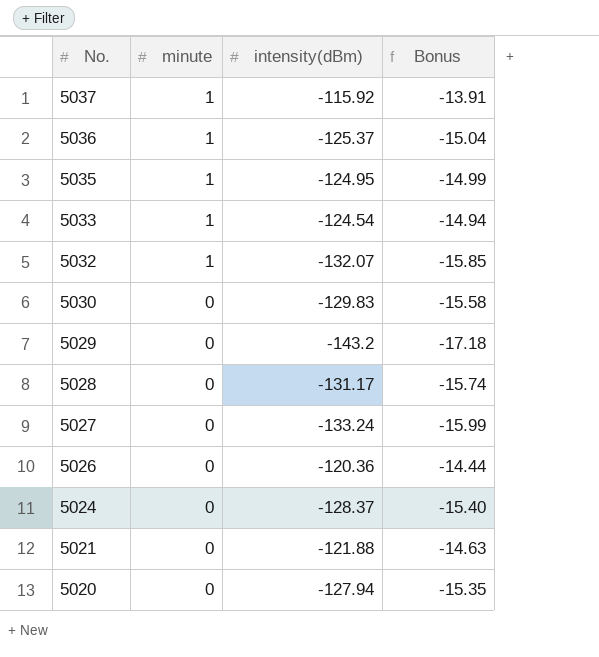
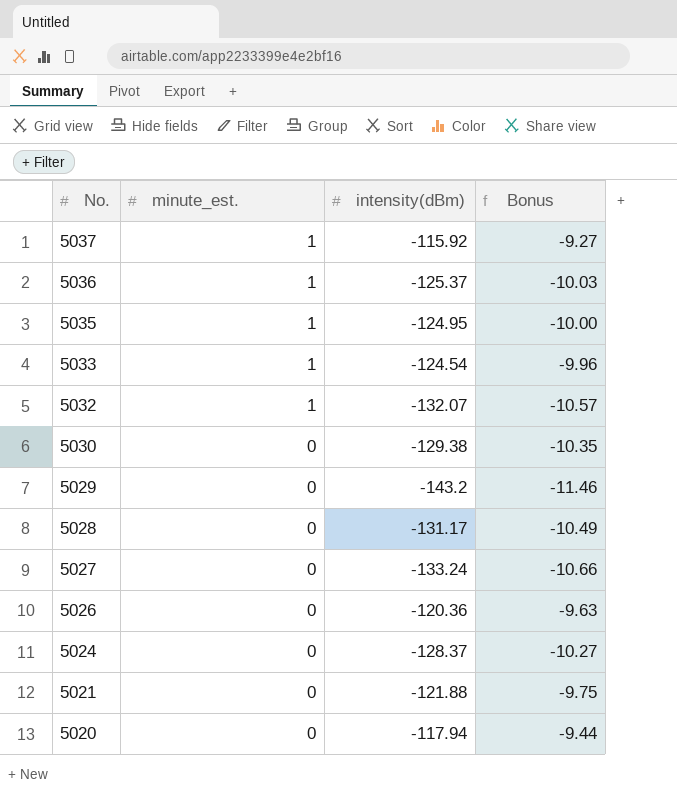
column name: minute -> minute_est.
column Bonus | formula: [intensity(dBm)] * 0.12 -> [intensity(dBm)] * 0.08
5030 | intensity(dBm): -129.83 -> -129.38
5020 | intensity(dBm): -127.94 -> -117.94

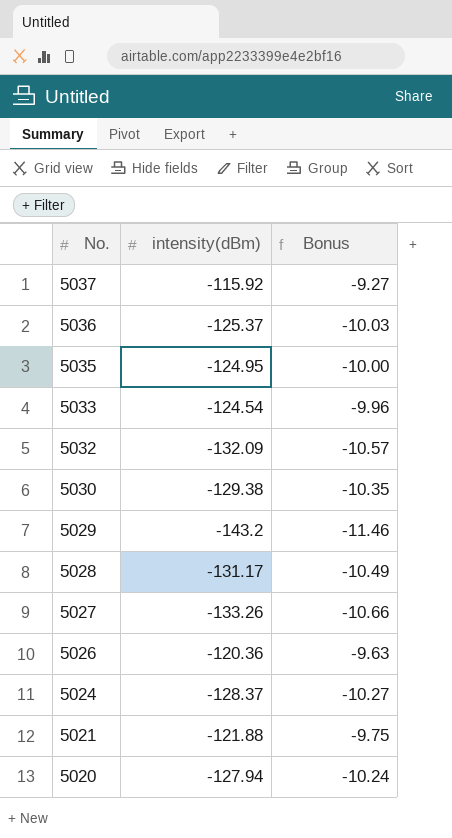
column minute_est. | position: 2 -> none
5032 | intensity(dBm): -132.07 -> -132.09
5027 | intensity(dBm): -133.24 -> -133.26
5020 | intensity(dBm): -117.94 -> -127.94
5020 | Bonus: -9.44 -> -10.24

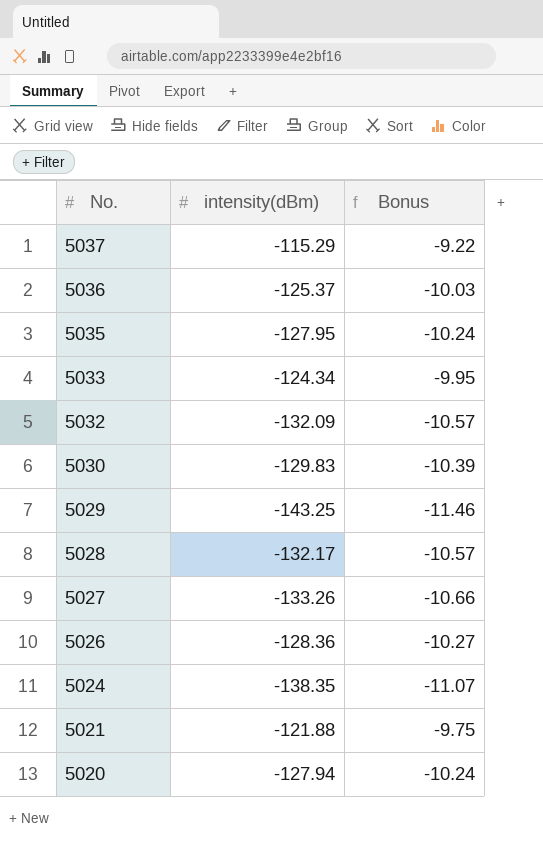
5037 | intensity(dBm): -115.92 -> -115.29
5037 | Bonus: -9.27 -> -9.22
5035 | intensity(dBm): -124.95 -> -127.95
5035 | Bonus: -10.00 -> -10.24
5033 | intensity(dBm): -124.54 -> -124.34
5033 | Bonus: -9.96 -> -9.95
5030 | intensity(dBm): -129.38 -> -129.83
5030 | Bonus: -10.35 -> -10.39
5029 | intensity(dBm): -143.2 -> -143.25
5028 | intensity(dBm): -131.17 -> -132.17
5028 | Bonus: -10.49 -> -10.57
5026 | intensity(dBm): -120.36 -> -128.36
5026 | Bonus: -9.63 -> -10.27
5024 | intensity(dBm): -128.37 -> -138.35
5024 | Bonus: -10.27 -> -11.07

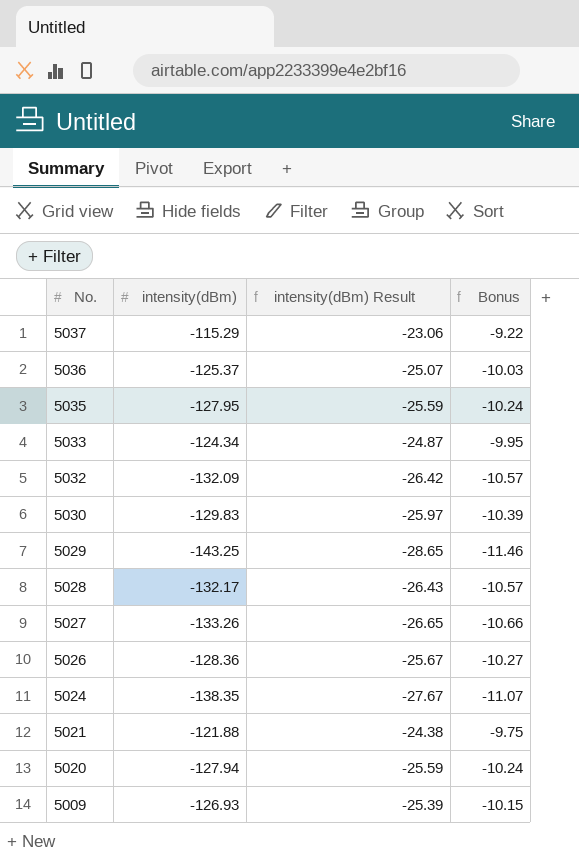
column intensity(dBm) Result | formula: none -> [intensity(dBm)] * 0.2
row 5009: none -> -126.93 | -25.39 | -10.15

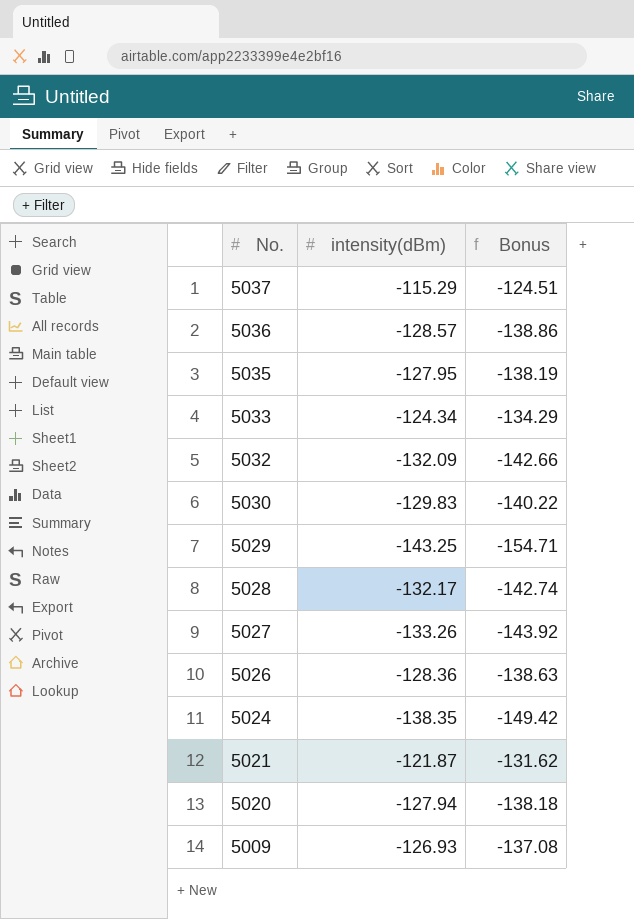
column intensity(dBm) Result | formula: [intensity(dBm)] * 0.2 -> none
column Bonus | formula: [intensity(dBm)] * 0.08 -> [intensity(dBm)] * 1.08
5036 | intensity(dBm): -125.37 -> -128.57
5021 | intensity(dBm): -121.88 -> -121.87

